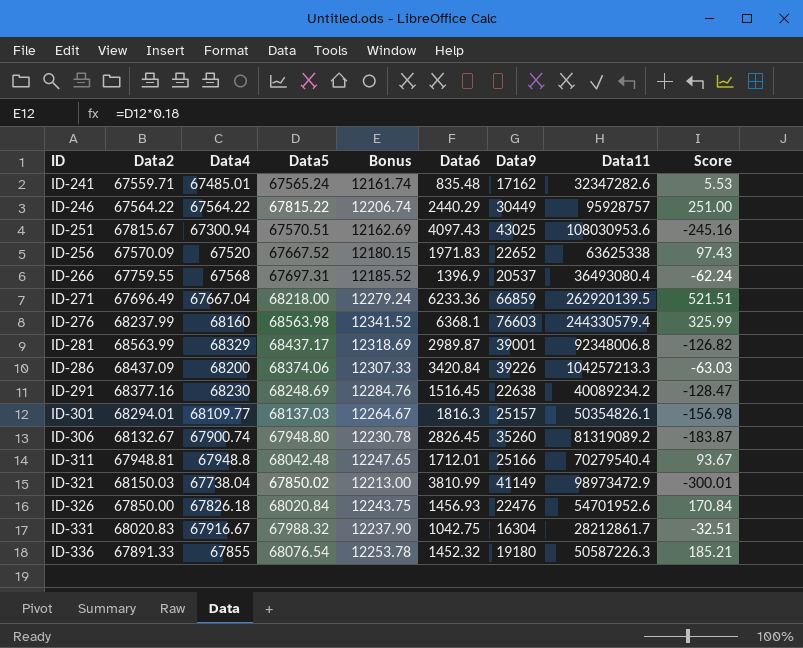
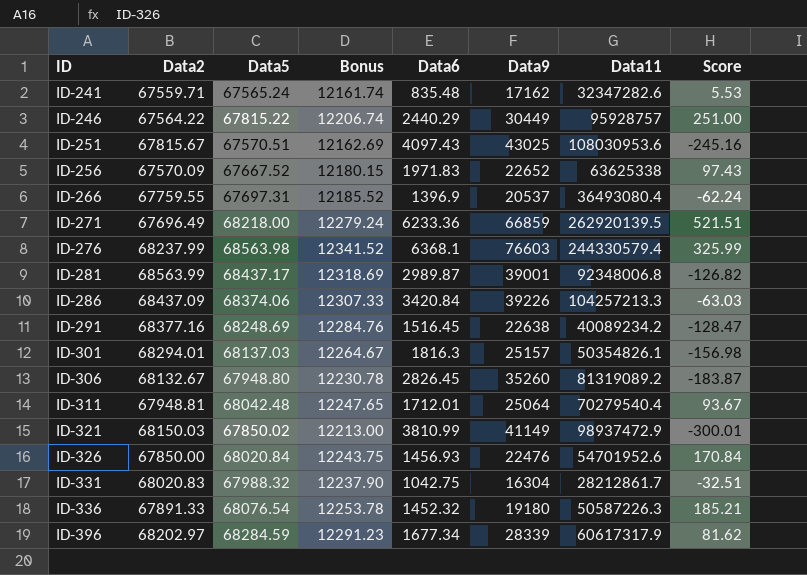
column Data4 | position: 3 -> none
ID-311 | Data9: 25166 -> 25064
ID-321 | Data11: 98973472.9 -> 98937472.9
row ID-396: none -> 68202.97 | 68284.59 | 12291.23 | 1677.34 | 28339 | 60617317.9 | 81.62

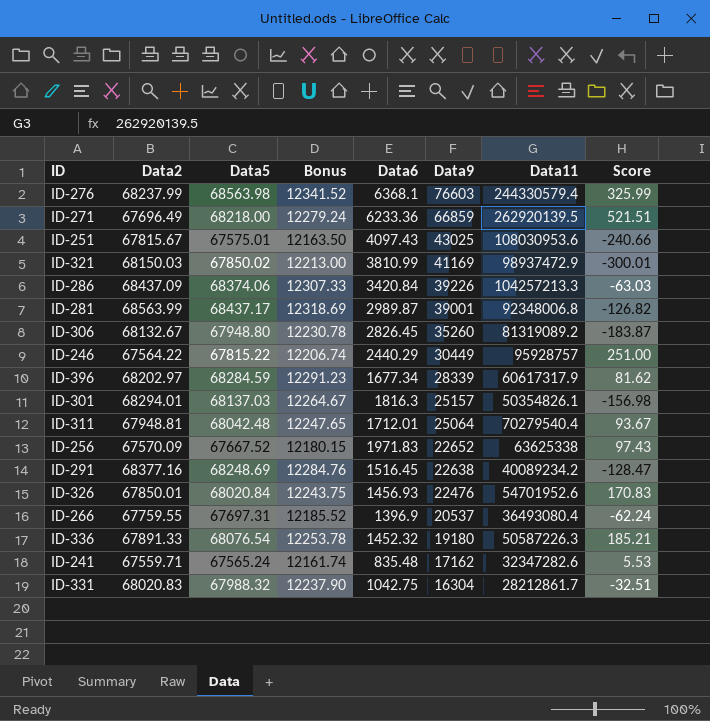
row order: ID ascending -> Data9 descending
ID-251 | Data5: 67570.51 -> 67575.01
ID-251 | Bonus: 12162.69 -> 12163.50
ID-251 | Score: -245.16 -> -240.66
ID-321 | Data9: 41149 -> 41169
ID-326 | Data2: 67850.00 -> 67850.01
ID-326 | Score: 170.84 -> 170.83

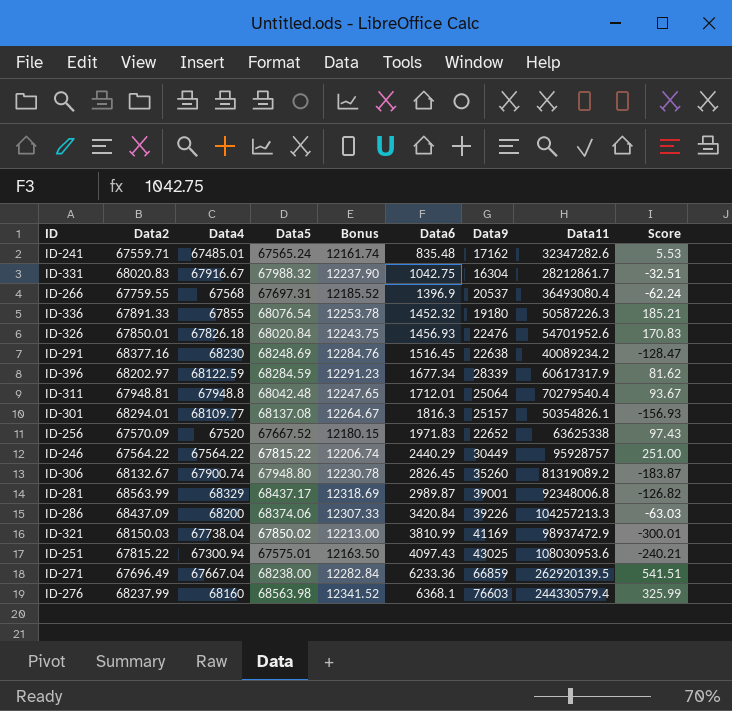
row order: Data9 descending -> Data6 ascending
column Data4 | position: none -> 3
ID-301 | Data5: 68137.03 -> 68137.08
ID-301 | Score: -156.98 -> -156.93
ID-251 | Data2: 67815.67 -> 67815.22
ID-251 | Score: -240.66 -> -240.21
ID-271 | Data5: 68218.00 -> 68238.00
ID-271 | Bonus: 12279.24 -> 12282.84
ID-271 | Score: 521.51 -> 541.51

